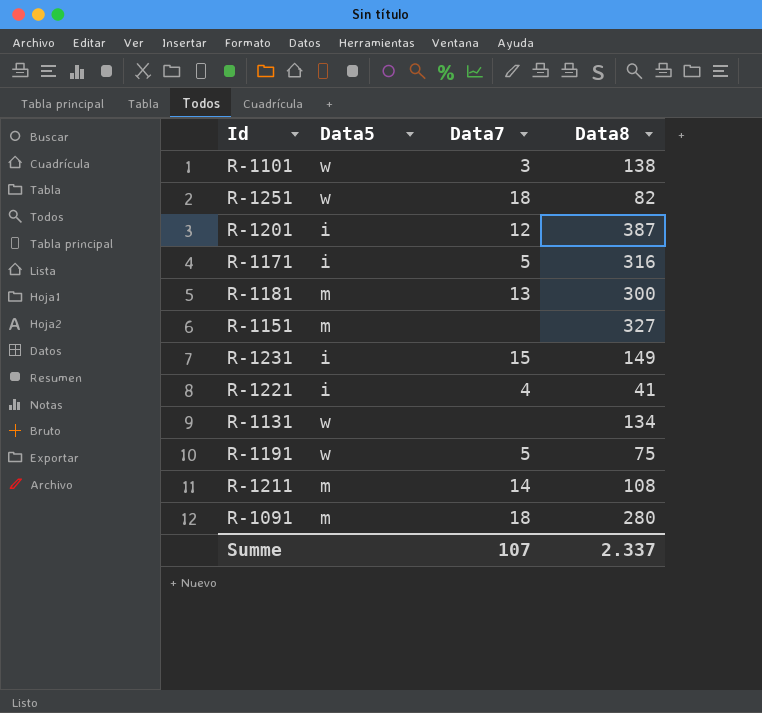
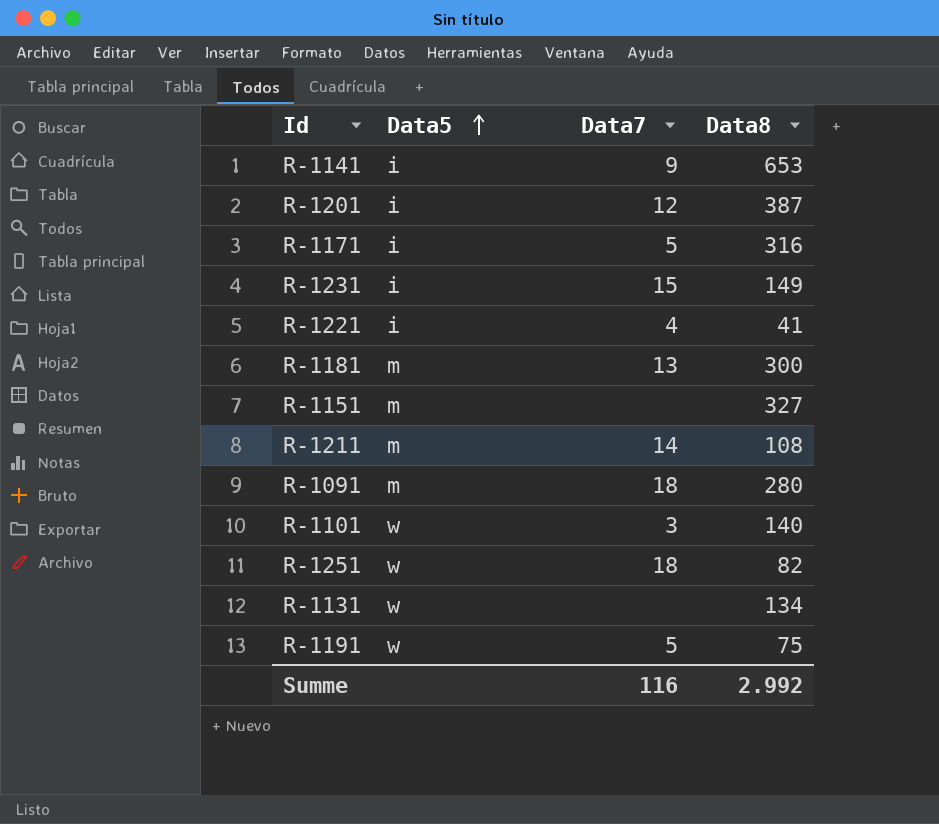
row order: none -> Data5 ascending
row R-1141: none -> i | 9 | 653
R-1101 | Data8: 138 -> 140
Summe | Data7: 107 -> 116
Summe | Data8: 2.337 -> 2.992

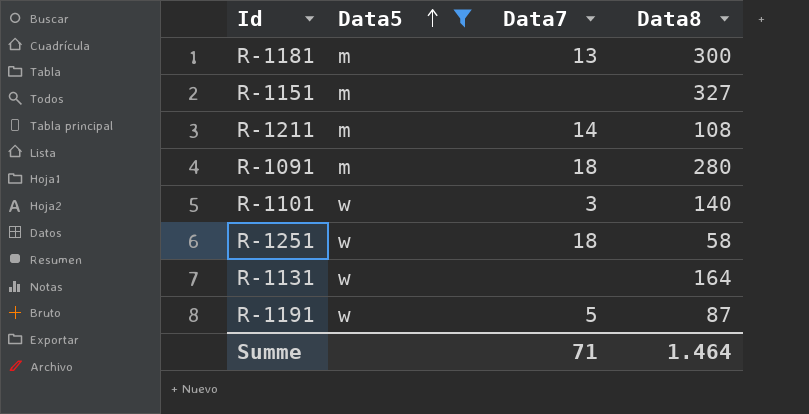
filter: none -> Data5 != i
R-1251 | Data8: 82 -> 58
R-1131 | Data8: 134 -> 164
R-1191 | Data8: 75 -> 87
Summe | Data7: 116 -> 71
Summe | Data8: 2.992 -> 1.464

